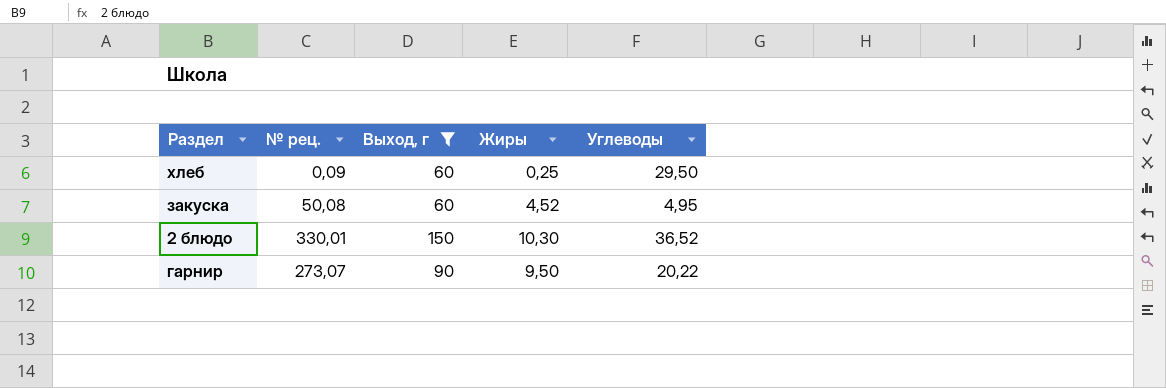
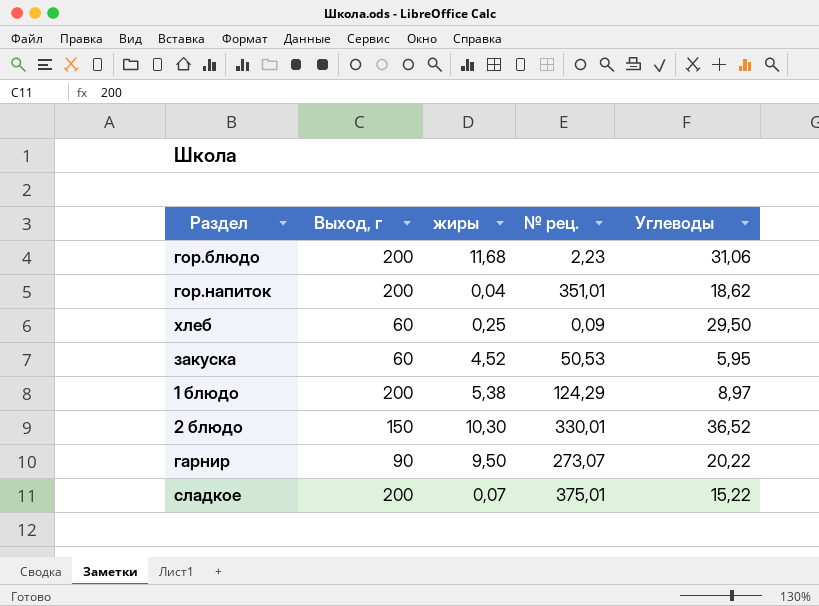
filter: Выход, г != 200 -> none
column name: Жиры -> жиры
column № рец. | position: 2 -> 4
закуска | № рец.: 50,08 -> 50,53
закуска | Углеводы: 4,95 -> 5,95

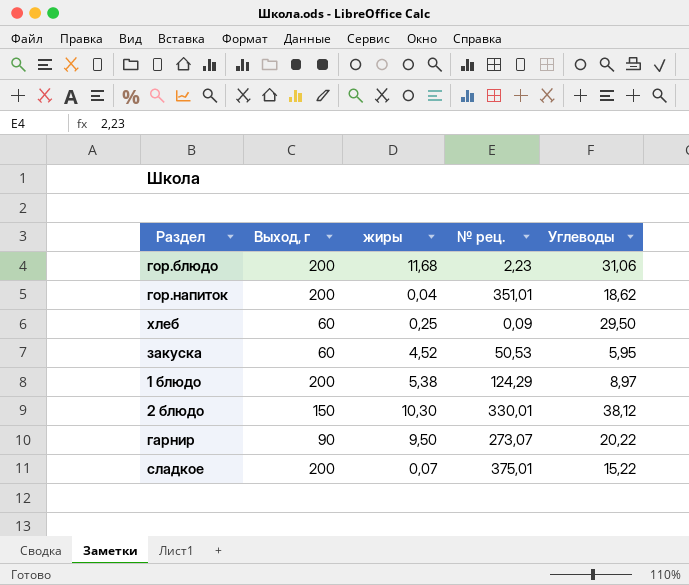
2 блюдо | Углеводы: 36,52 -> 38,12

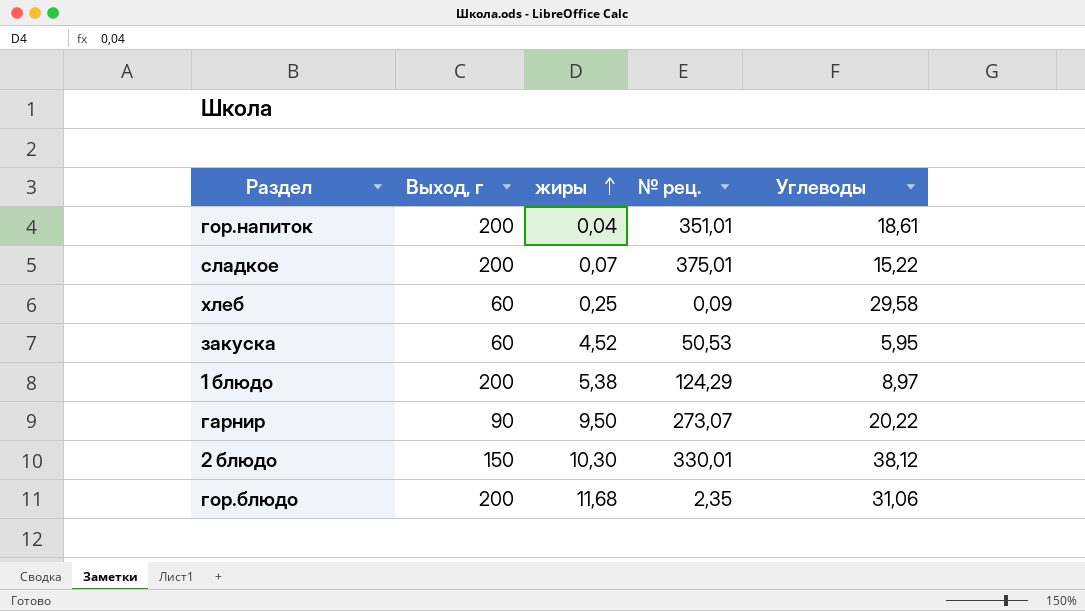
row order: none -> жиры ascending
гор.напиток | Углеводы: 18,62 -> 18,61
хлеб | Углеводы: 29,50 -> 29,58
гор.блюдо | № рец.: 2,23 -> 2,35

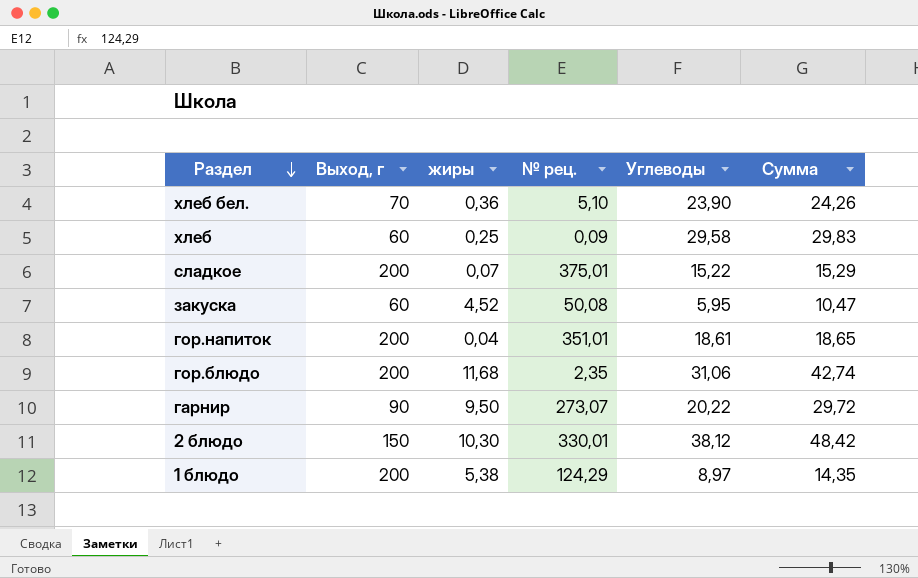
row order: жиры ascending -> Раздел descending
column Сумма | formula: none -> [жиры] + [Углеводы]
row хлеб бел.: none -> 70 | 0,36 | 5,10 | 23,90 | 24,26
закуска | № рец.: 50,53 -> 50,08

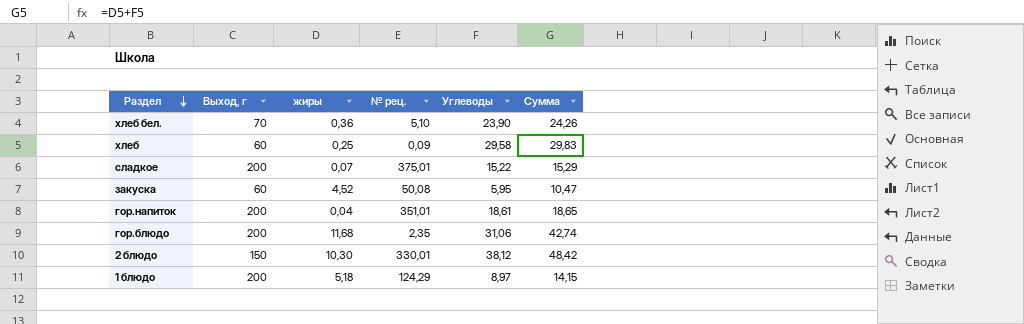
row гарнир: 90 | 9,50 | 273,07 | 20,22 | 29,72 -> none
1 блюдо | жиры: 5,38 -> 5,18
1 блюдо | Сумма: 14,35 -> 14,15

